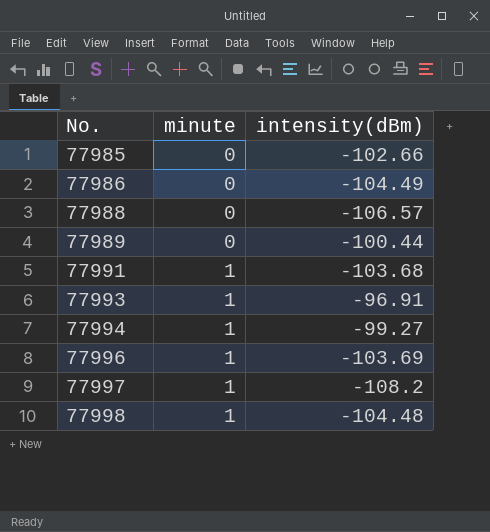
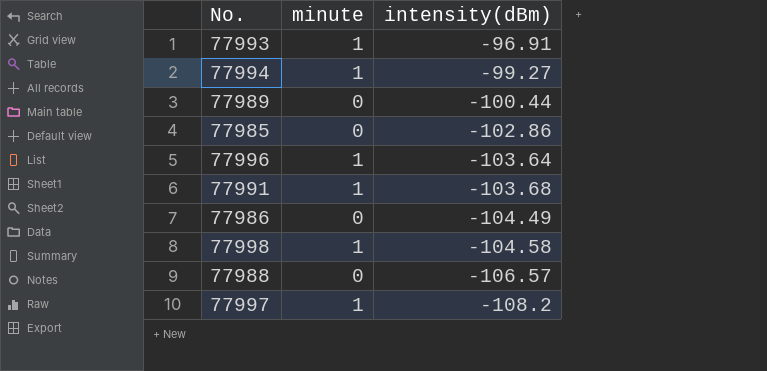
row order: No. ascending -> intensity(dBm) descending
77985 | intensity(dBm): -102.66 -> -102.86
77996 | intensity(dBm): -103.69 -> -103.64
77998 | intensity(dBm): -104.48 -> -104.58

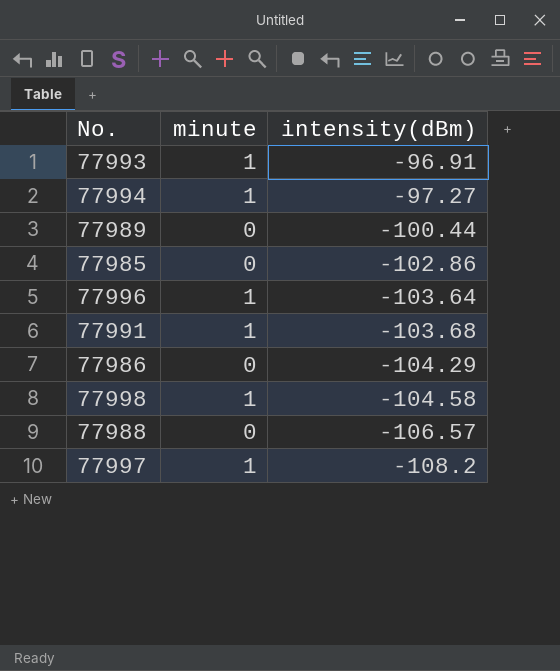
77994 | intensity(dBm): -99.27 -> -97.27
77986 | intensity(dBm): -104.49 -> -104.29

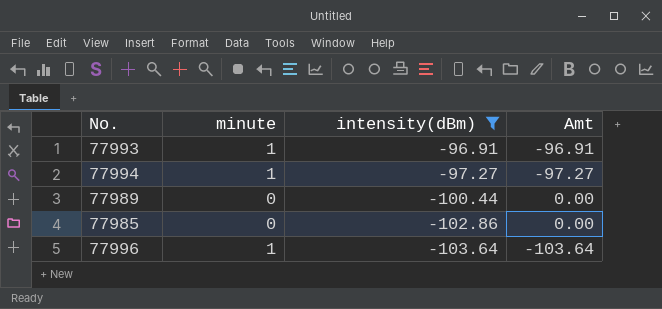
filter: none -> intensity(dBm) >= -103.64
column Amt | formula: none -> [minute] * [intensity(dBm)]

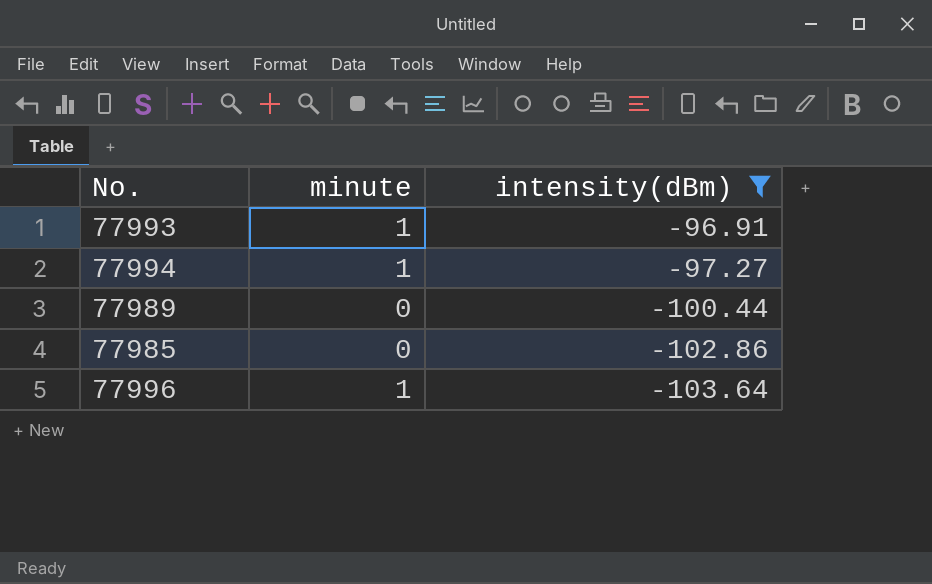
column Amt | formula: [minute] * [intensity(dBm)] -> none

